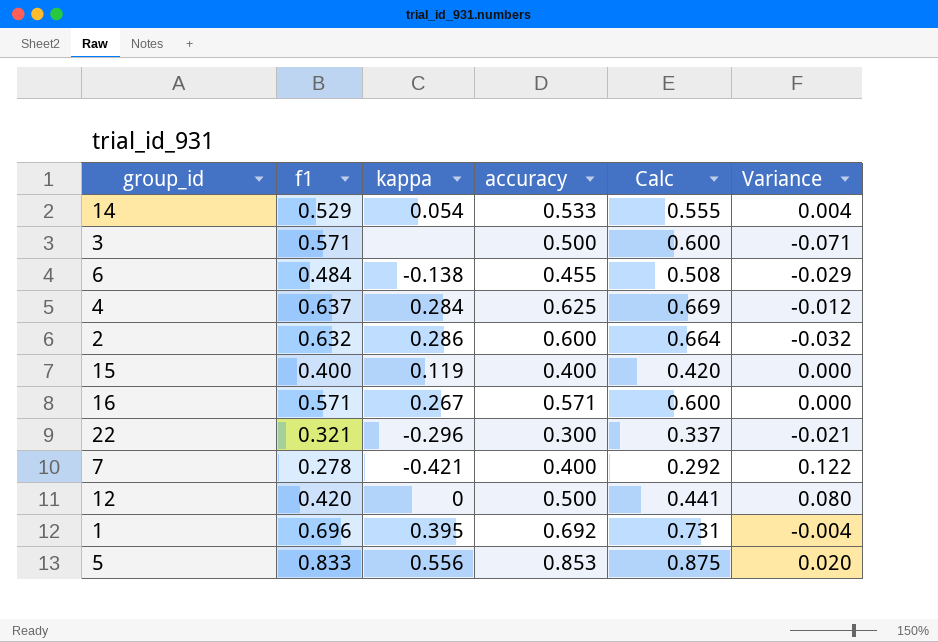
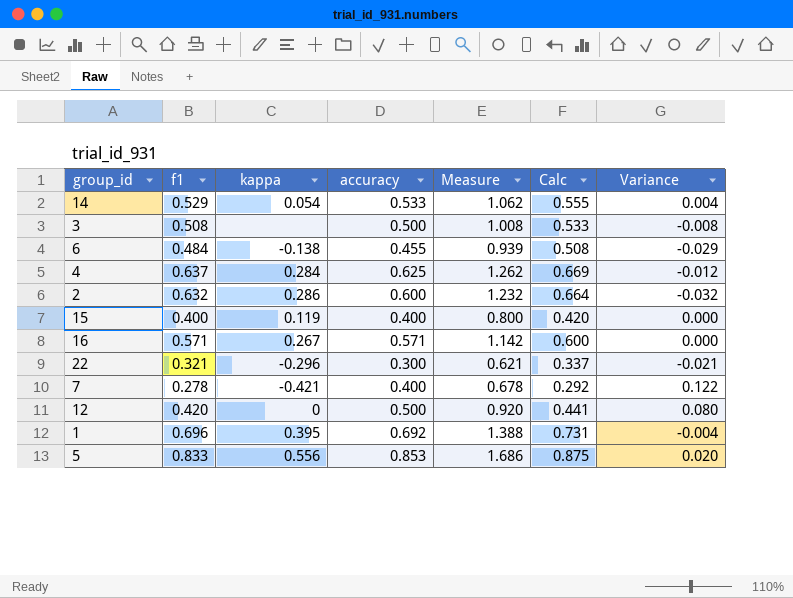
column Measure | formula: none -> [f1] + [accuracy]
3 | f1: 0.571 -> 0.508
3 | Calc: 0.600 -> 0.533
3 | Variance: -0.071 -> -0.008

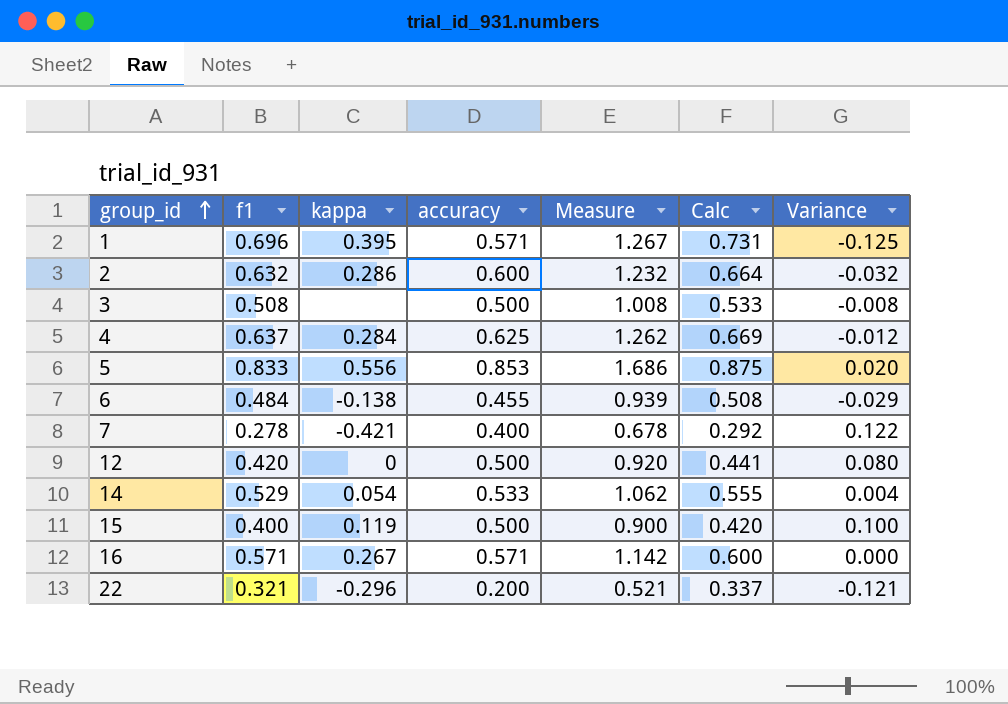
row order: none -> group_id ascending
1 | accuracy: 0.692 -> 0.571
1 | Measure: 1.388 -> 1.267
1 | Variance: -0.004 -> -0.125
15 | accuracy: 0.400 -> 0.500
15 | Measure: 0.800 -> 0.900
15 | Variance: 0.000 -> 0.100
22 | accuracy: 0.300 -> 0.200
22 | Measure: 0.621 -> 0.521
22 | Variance: -0.021 -> -0.121

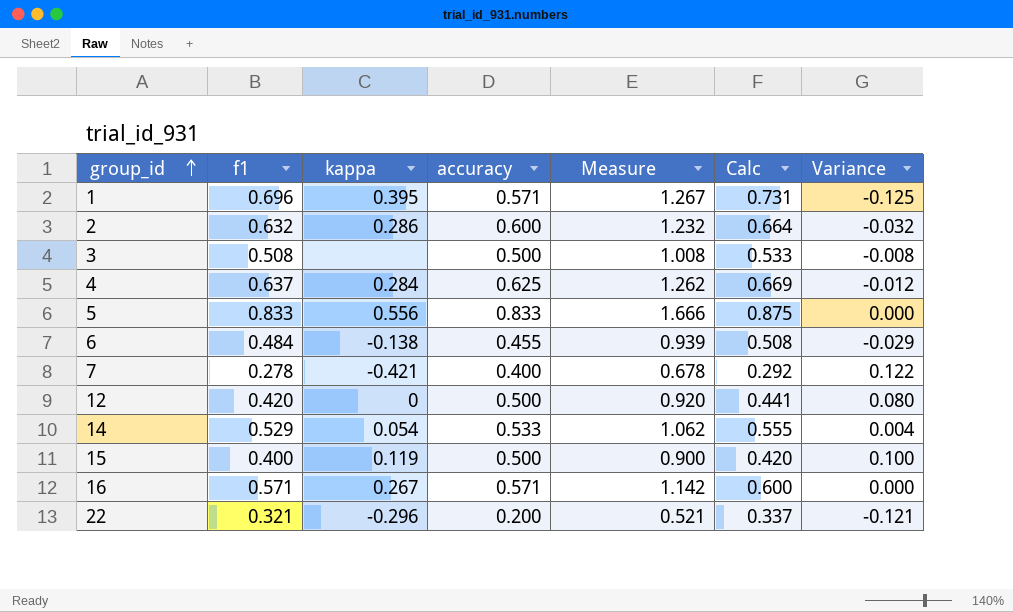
5 | accuracy: 0.853 -> 0.833
5 | Measure: 1.686 -> 1.666
5 | Variance: 0.020 -> 0.000

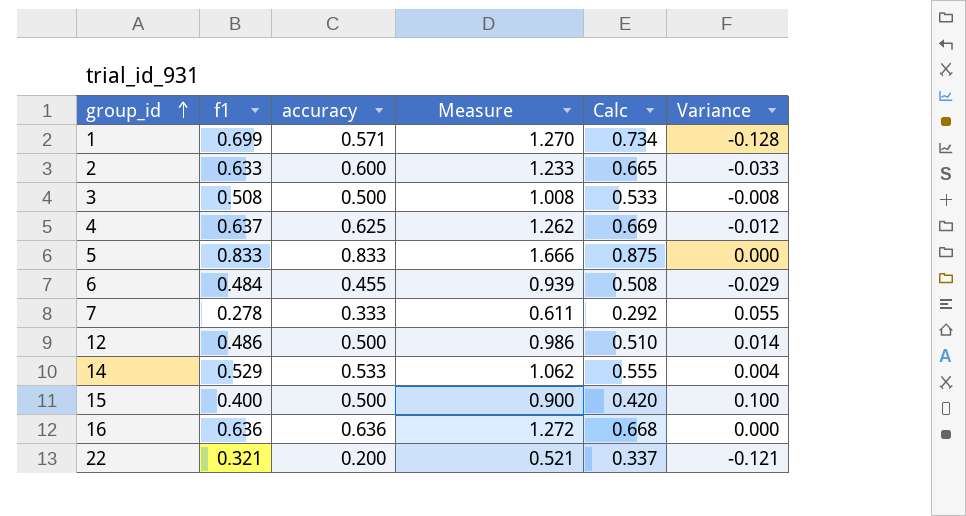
column kappa | position: 3 -> none
1 | f1: 0.696 -> 0.699
1 | Measure: 1.267 -> 1.270
1 | Calc: 0.731 -> 0.734
1 | Variance: -0.125 -> -0.128
2 | f1: 0.632 -> 0.633
2 | Measure: 1.232 -> 1.233
2 | Calc: 0.664 -> 0.665
2 | Variance: -0.032 -> -0.033
7 | accuracy: 0.400 -> 0.333
7 | Measure: 0.678 -> 0.611
7 | Variance: 0.122 -> 0.055
12 | f1: 0.420 -> 0.486
12 | Measure: 0.920 -> 0.986
12 | Calc: 0.441 -> 0.510
12 | Variance: 0.080 -> 0.014
16 | f1: 0.571 -> 0.636
16 | accuracy: 0.571 -> 0.636
16 | Measure: 1.142 -> 1.272
16 | Calc: 0.600 -> 0.668

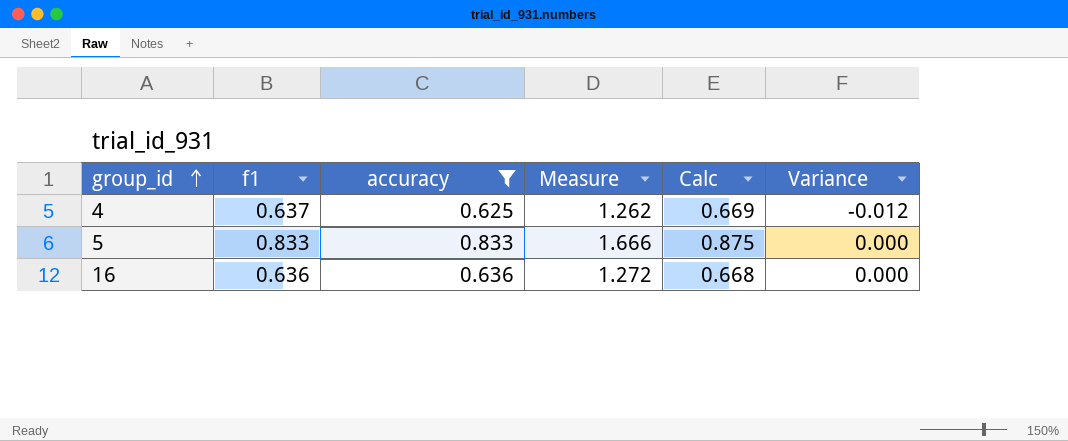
filter: none -> accuracy >= 0.625

